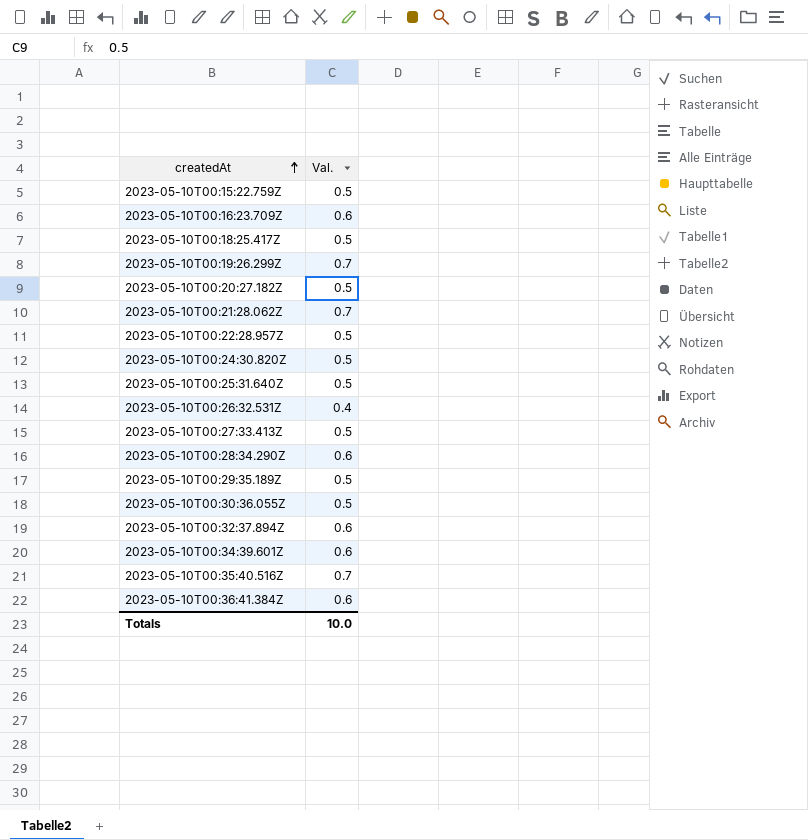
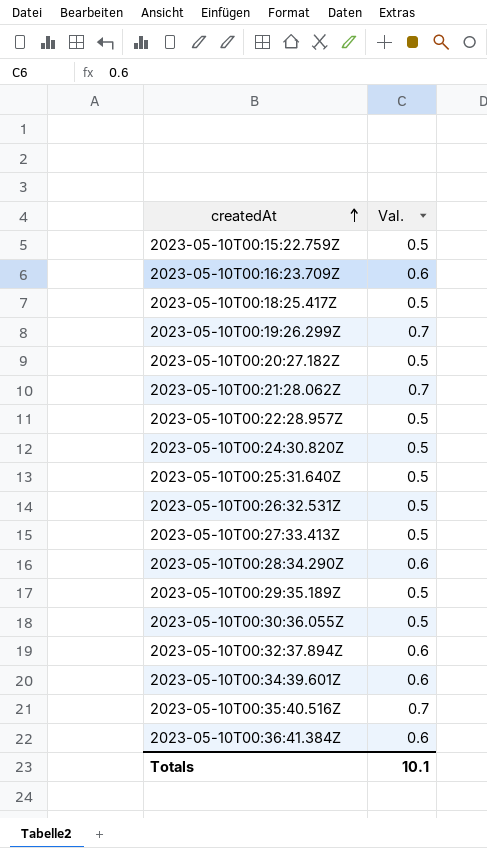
2023-05-10T00:26:32.531Z | Val.: 0.4 -> 0.5
Totals | Val.: 10.0 -> 10.1

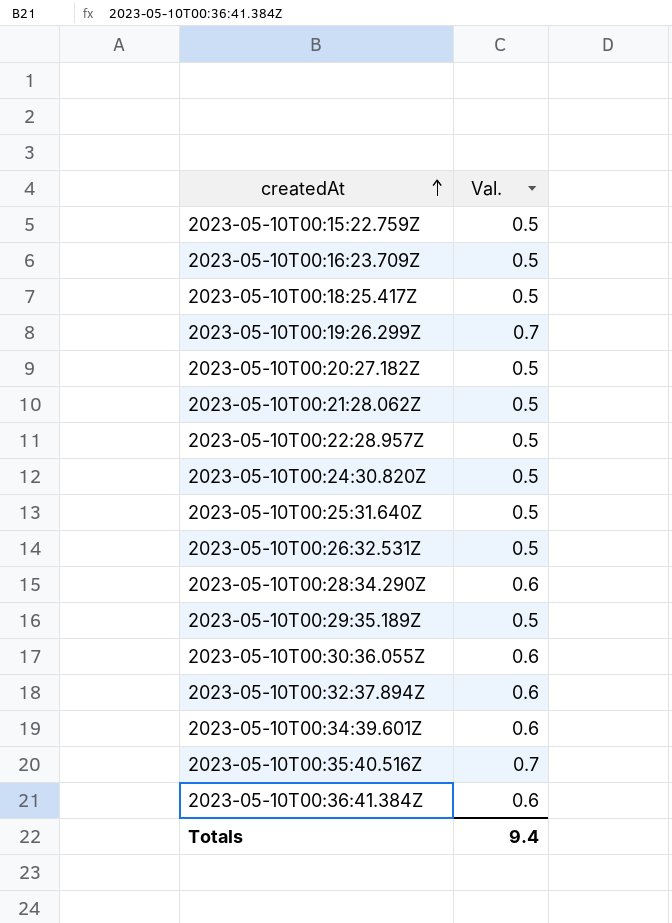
row 2023-05-10T00:27:33.413Z: 0.5 -> none
2023-05-10T00:16:23.709Z | Val.: 0.6 -> 0.5
2023-05-10T00:21:28.062Z | Val.: 0.7 -> 0.5
2023-05-10T00:30:36.055Z | Val.: 0.5 -> 0.6
Totals | Val.: 10.1 -> 9.4

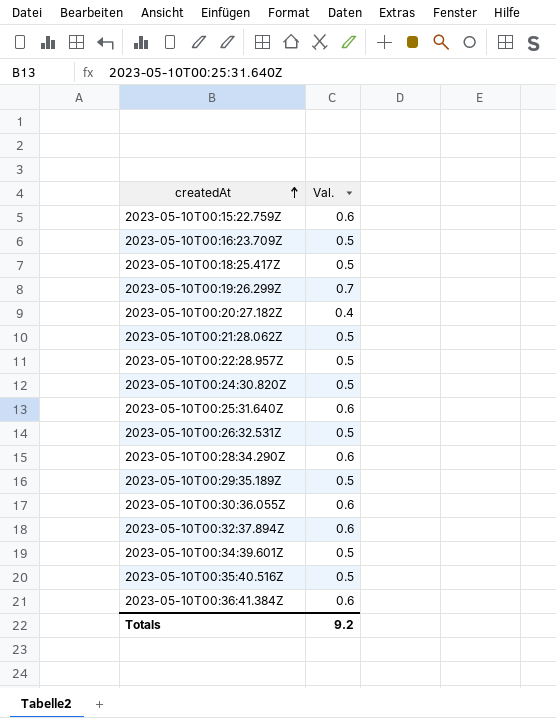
2023-05-10T00:15:22.759Z | Val.: 0.5 -> 0.6
2023-05-10T00:20:27.182Z | Val.: 0.5 -> 0.4
2023-05-10T00:25:31.640Z | Val.: 0.5 -> 0.6
2023-05-10T00:34:39.601Z | Val.: 0.6 -> 0.5
2023-05-10T00:35:40.516Z | Val.: 0.7 -> 0.5
Totals | Val.: 9.4 -> 9.2

